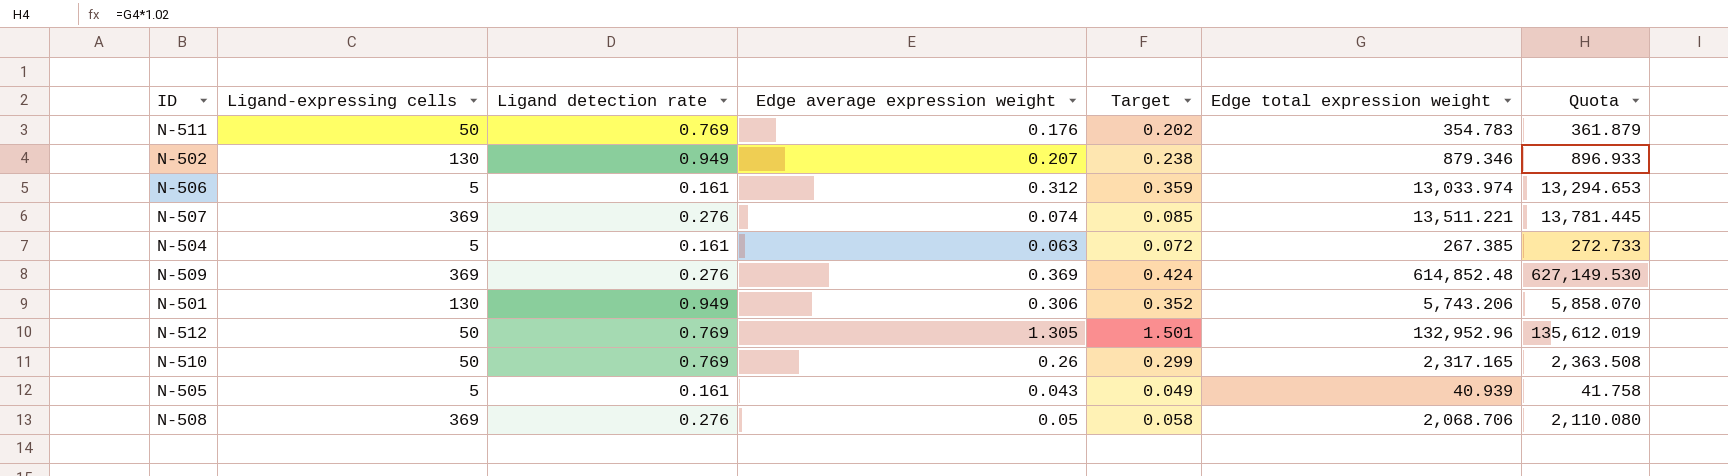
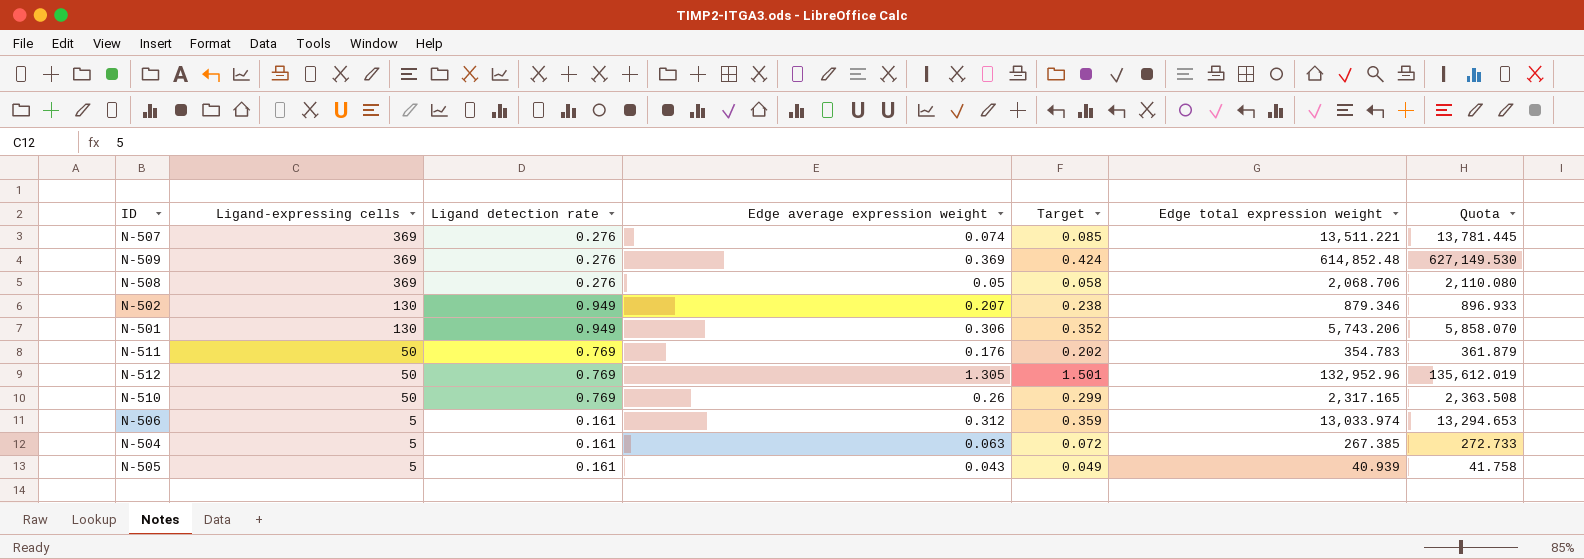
row order: none -> Ligand-expressing cells descending

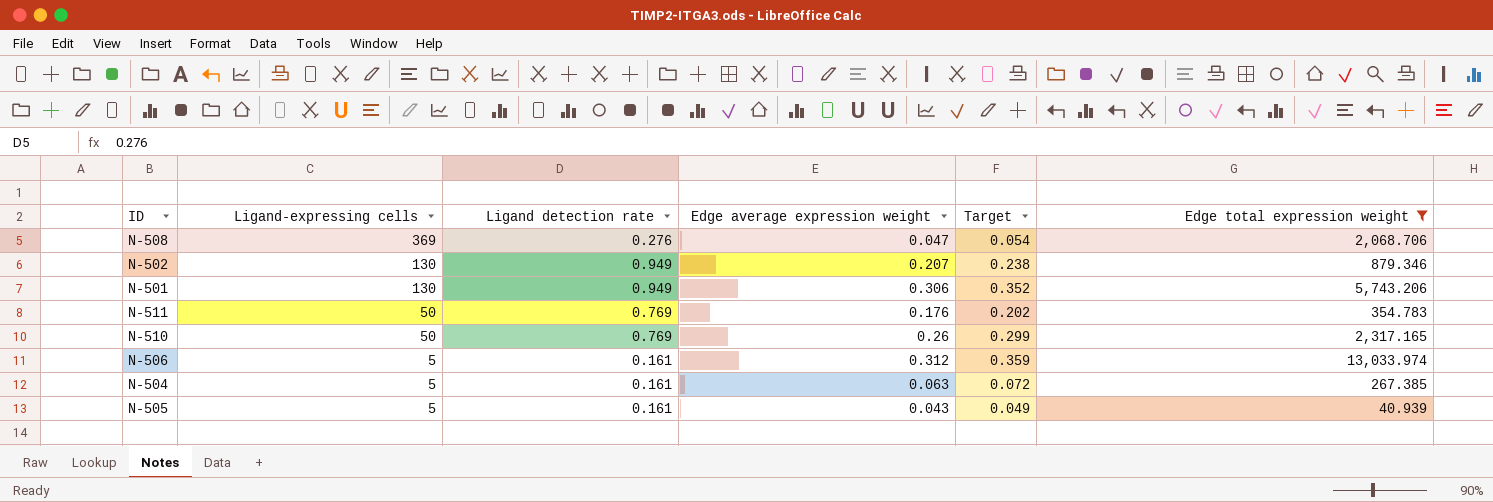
filter: none -> Edge total expression weight <= 13,033.974
column Quota | formula: [Edge total expression weight] * 1.02 -> none
N-508 | Edge average expression weight: 0.05 -> 0.047
N-508 | Target: 0.058 -> 0.054

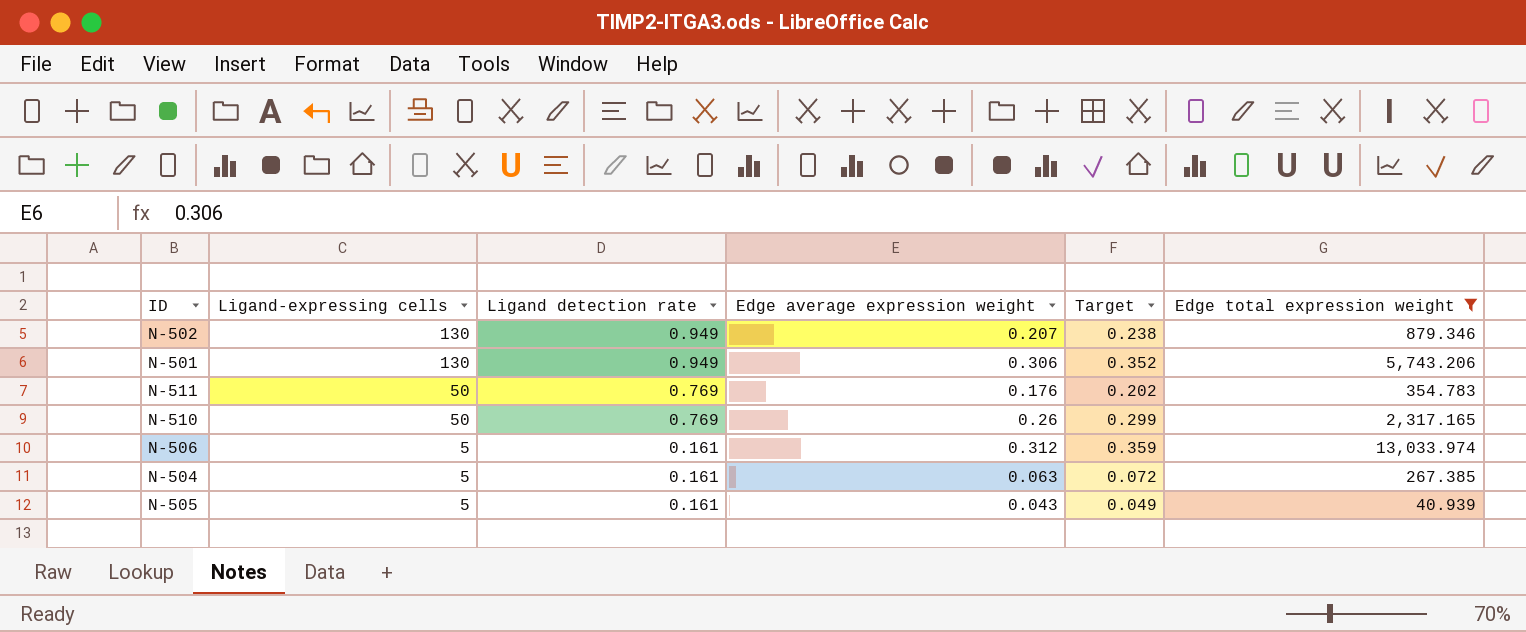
row N-508: 369 | 0.276 | 0.047 | 0.054 | 2,068.706 -> none

